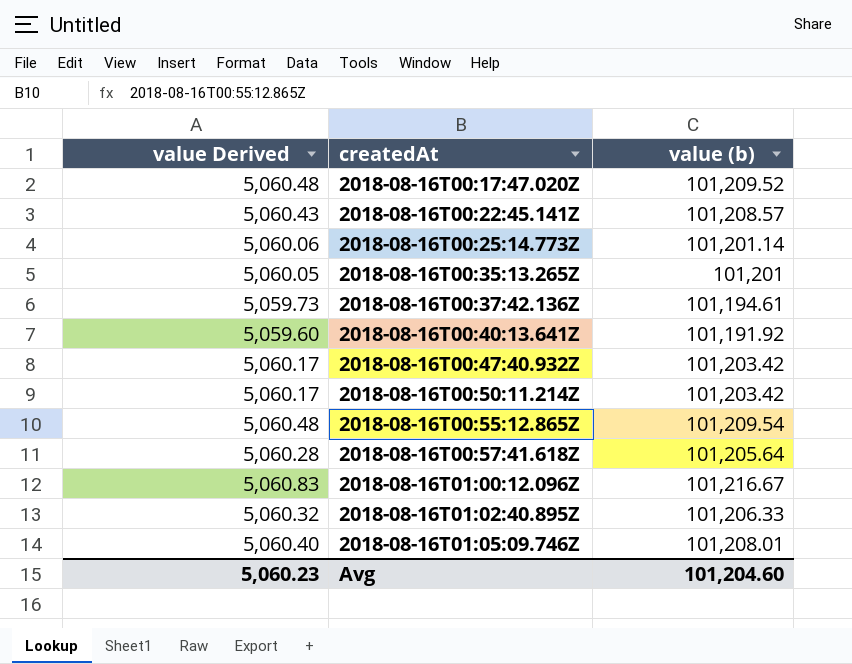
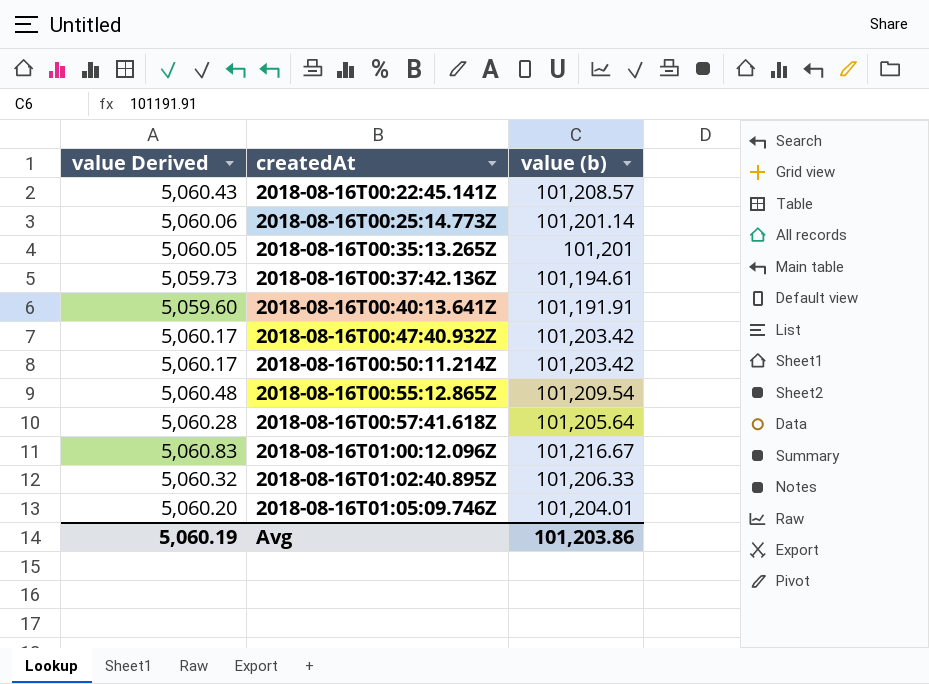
row 2018-08-16T00:17:47.020Z: 5,060.48 | 101,209.52 -> none
2018-08-16T00:40:13.641Z | value (b): 101,191.92 -> 101,191.91
2018-08-16T01:05:09.746Z | value Derived: 5,060.40 -> 5,060.20
2018-08-16T01:05:09.746Z | value (b): 101,208.01 -> 101,204.01
Avg | value Derived: 5,060.23 -> 5,060.19
Avg | value (b): 101,204.60 -> 101,203.86

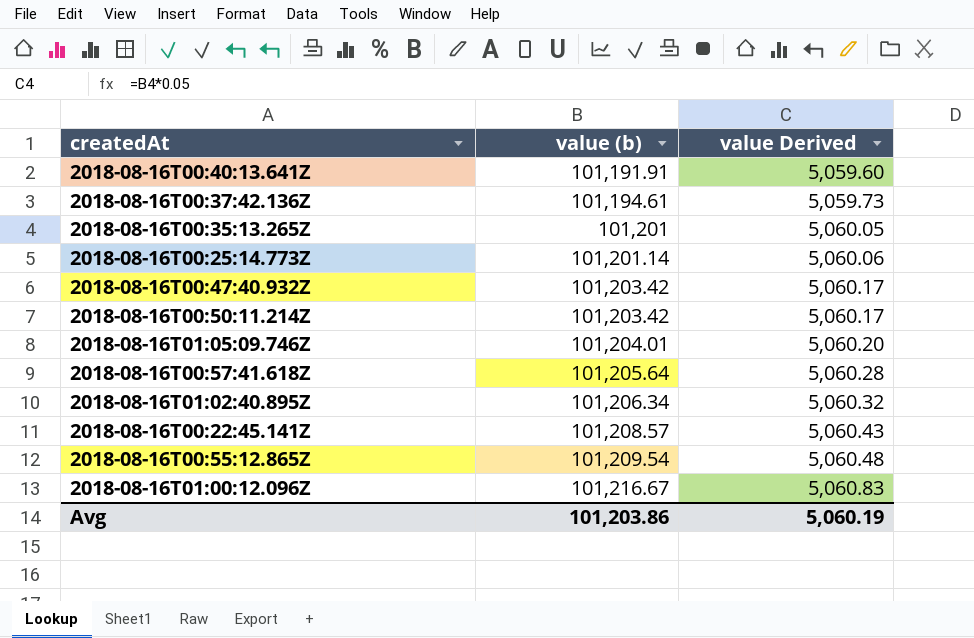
row order: createdAt ascending -> value (b) ascending
column value Derived | position: 1 -> 3
2018-08-16T01:02:40.895Z | value (b): 101,206.33 -> 101,206.34

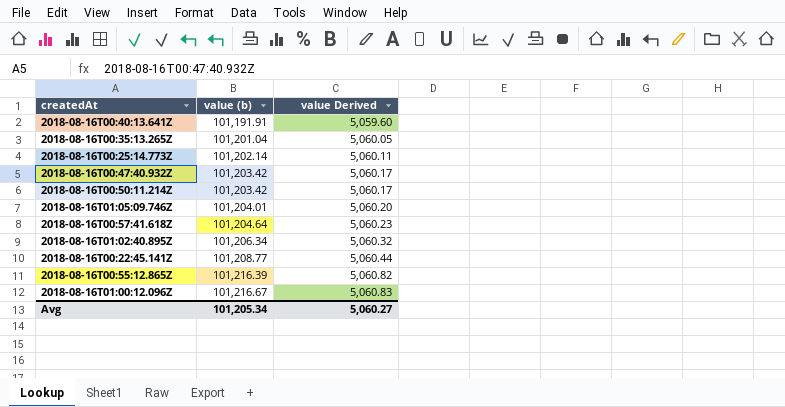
row 2018-08-16T00:37:42.136Z: 101,194.61 | 5,059.73 -> none
2018-08-16T00:35:13.265Z | value (b): 101,201 -> 101,201.04
2018-08-16T00:25:14.773Z | value (b): 101,201.14 -> 101,202.14
2018-08-16T00:25:14.773Z | value Derived: 5,060.06 -> 5,060.11
2018-08-16T00:57:41.618Z | value (b): 101,205.64 -> 101,204.64
2018-08-16T00:57:41.618Z | value Derived: 5,060.28 -> 5,060.23
2018-08-16T00:22:45.141Z | value (b): 101,208.57 -> 101,208.77
2018-08-16T00:22:45.141Z | value Derived: 5,060.43 -> 5,060.44
2018-08-16T00:55:12.865Z | value (b): 101,209.54 -> 101,216.39
2018-08-16T00:55:12.865Z | value Derived: 5,060.48 -> 5,060.82
Avg | value (b): 101,203.86 -> 101,205.34
Avg | value Derived: 5,060.19 -> 5,060.27

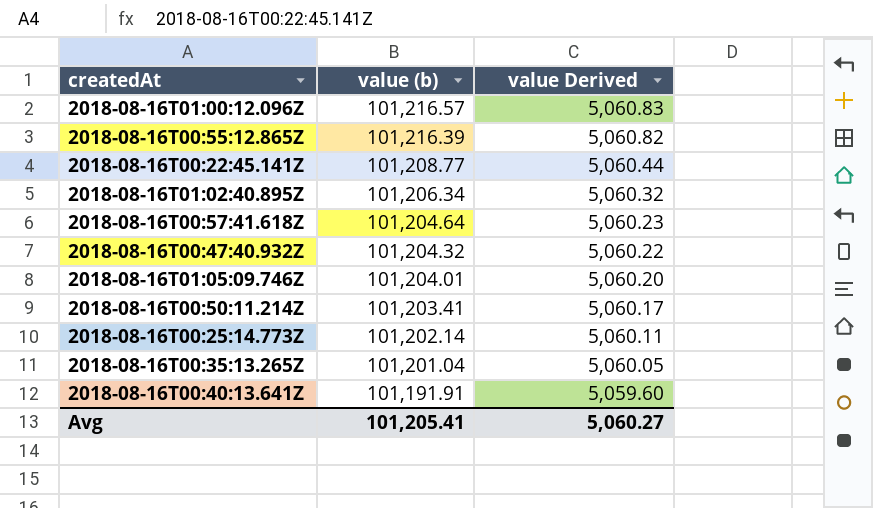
row order: value (b) ascending -> value (b) descending
2018-08-16T01:00:12.096Z | value (b): 101,216.67 -> 101,216.57
2018-08-16T00:47:40.932Z | value (b): 101,203.42 -> 101,204.32
2018-08-16T00:47:40.932Z | value Derived: 5,060.17 -> 5,060.22
2018-08-16T00:50:11.214Z | value (b): 101,203.42 -> 101,203.41
Avg | value (b): 101,205.34 -> 101,205.41

